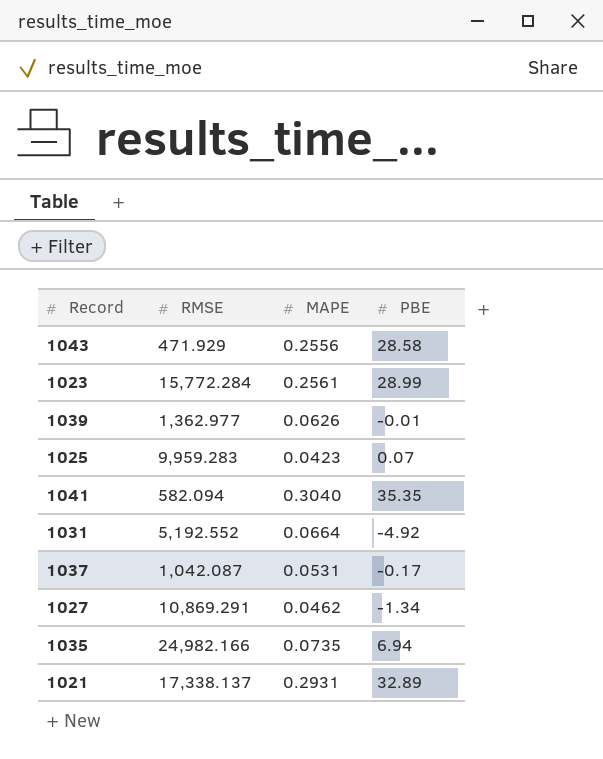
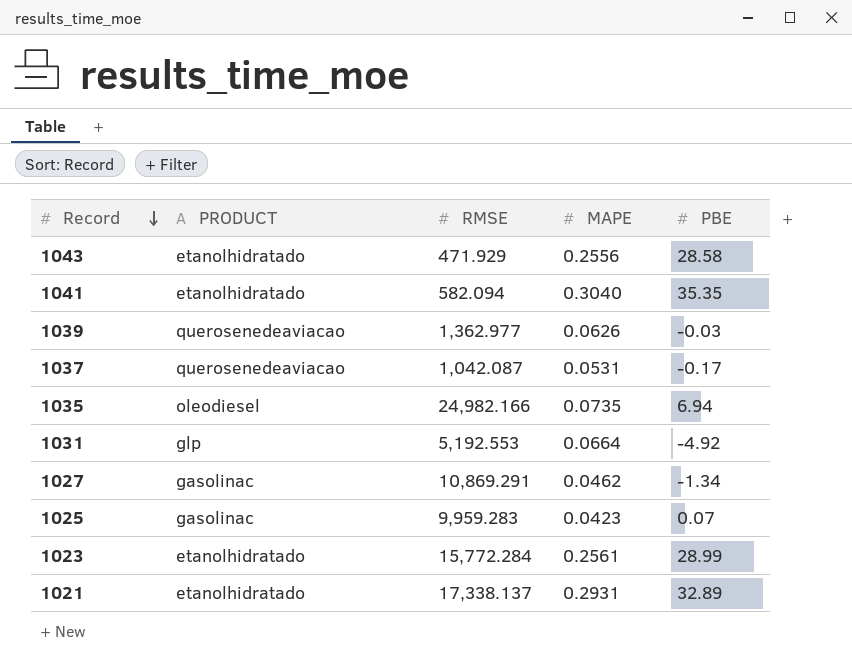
row order: none -> Record descending
column PRODUCT | position: none -> 2
1039 | PBE: -0.01 -> -0.03
1031 | RMSE: 5,192.552 -> 5,192.553

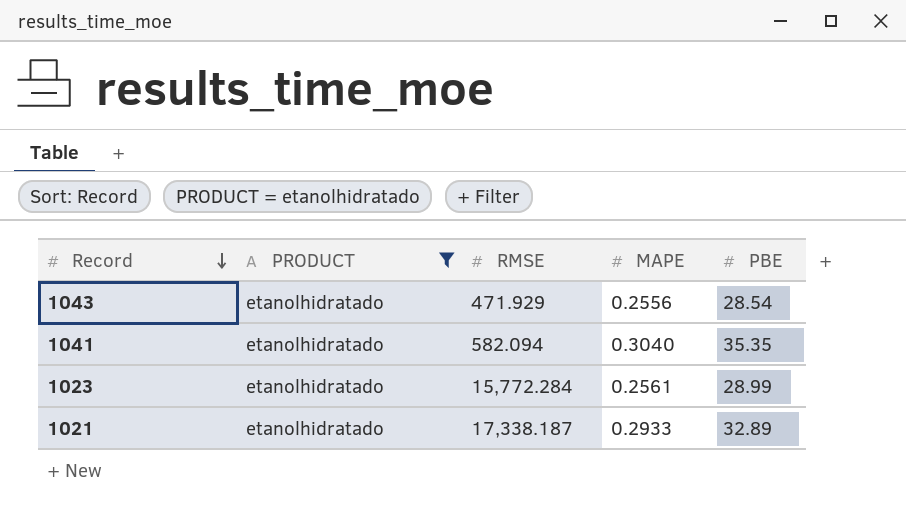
filter: none -> PRODUCT = etanolhidratado
1043 | PBE: 28.58 -> 28.54
1021 | RMSE: 17,338.137 -> 17,338.187
1021 | MAPE: 0.2931 -> 0.2933

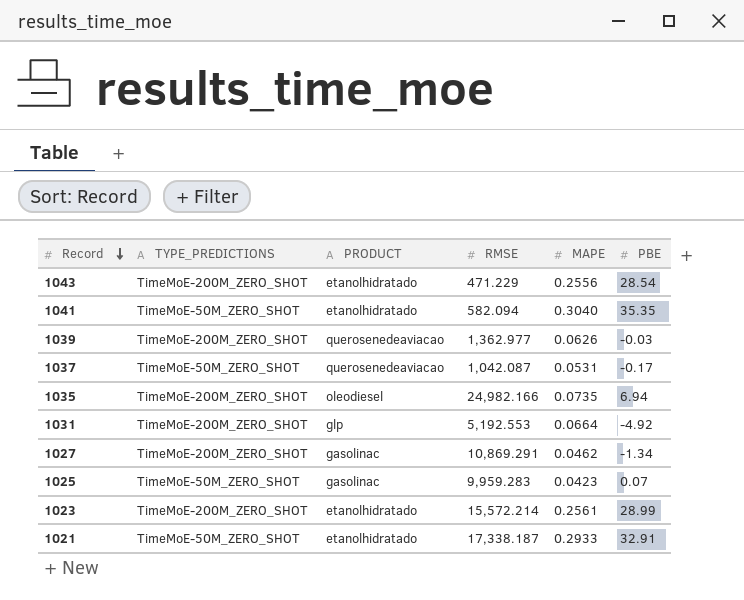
filter: PRODUCT = etanolhidratado -> none
column TYPE_PREDICTIONS | position: none -> 2
1043 | RMSE: 471.929 -> 471.229
1023 | RMSE: 15,772.284 -> 15,572.214
1021 | PBE: 32.89 -> 32.91

